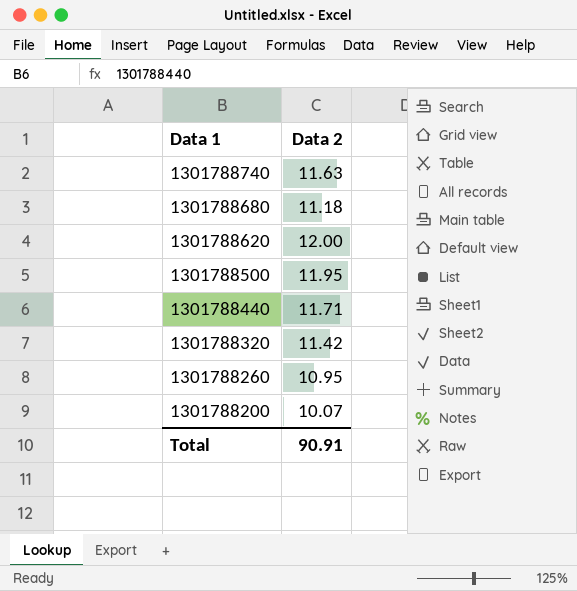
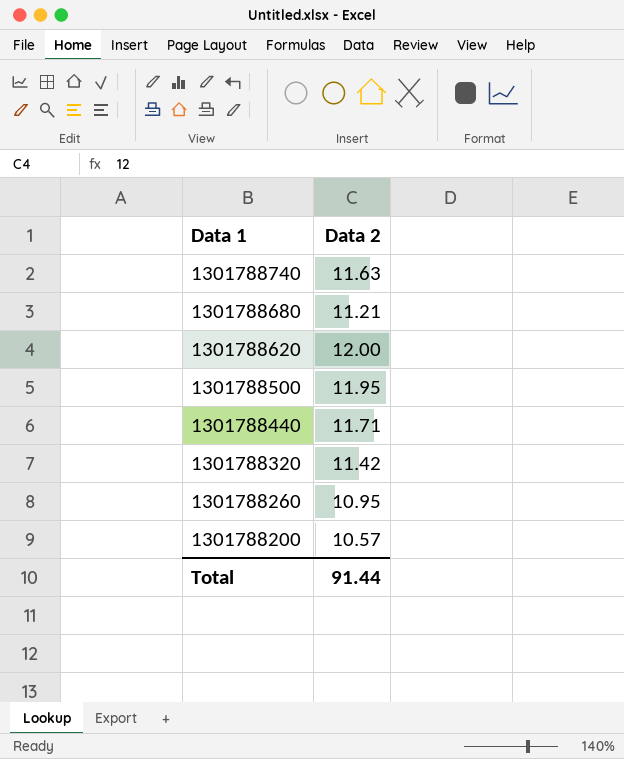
1301788680 | Data 2: 11.18 -> 11.21
1301788200 | Data 2: 10.07 -> 10.57
Total | Data 2: 90.91 -> 91.44

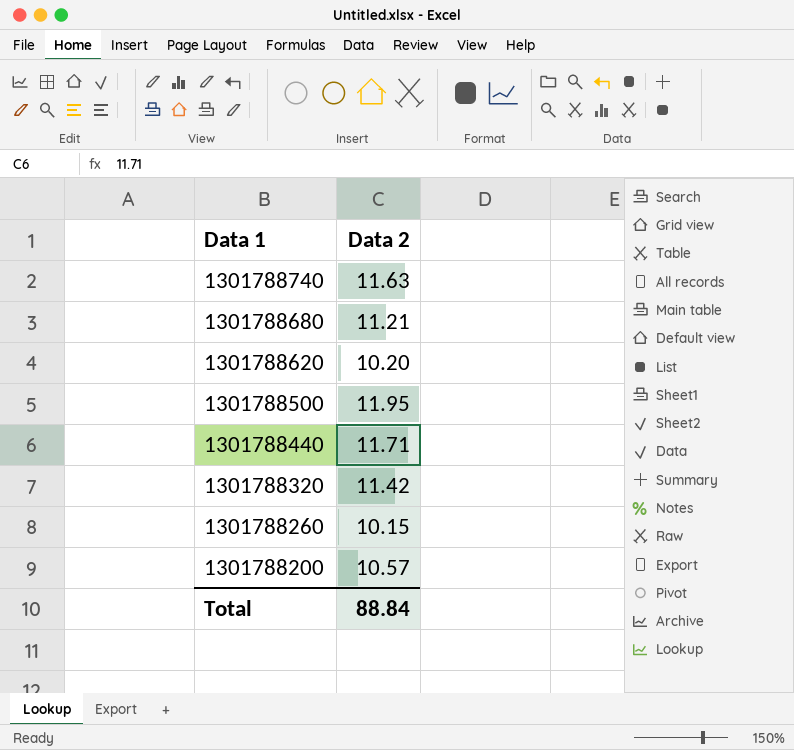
1301788620 | Data 2: 12.00 -> 10.20
1301788260 | Data 2: 10.95 -> 10.15
Total | Data 2: 91.44 -> 88.84

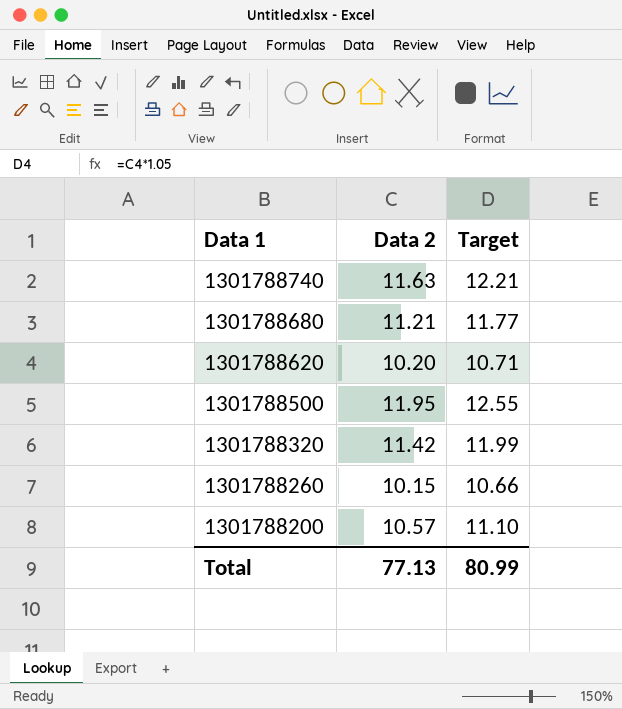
column Target | formula: none -> [Data 2] * 1.05
row 1301788440: 11.71 -> none
Total | Data 2: 88.84 -> 77.13

